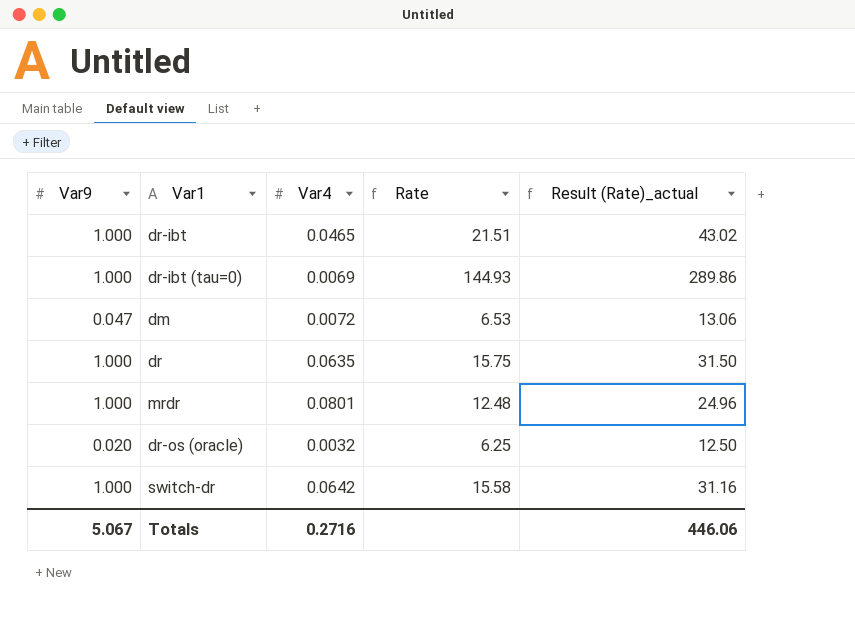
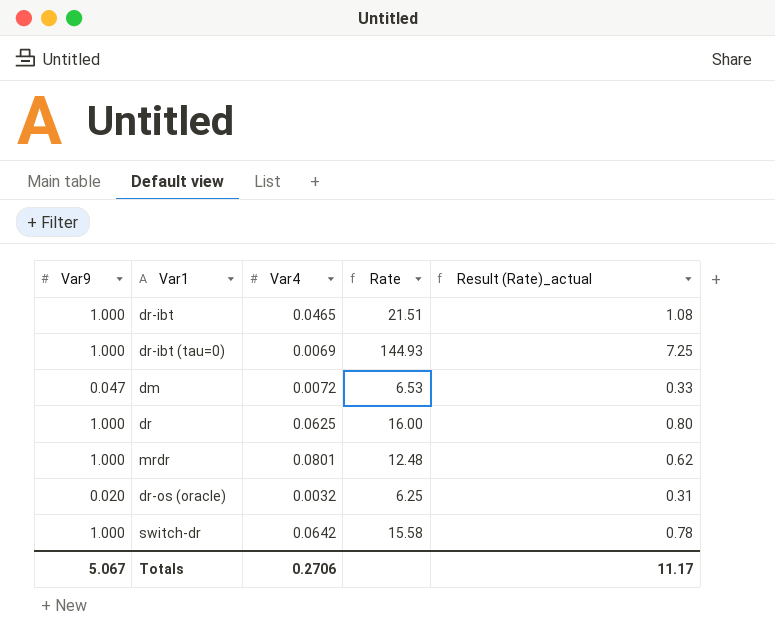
column Result (Rate)_actual | formula: [Rate] * 2 -> [Rate] * 0.05
dr | Var4: 0.0635 -> 0.0625
dr | Rate: 15.75 -> 16.00
Totals | Var4: 0.2716 -> 0.2706
Totals | Result (Rate)_actual: 446.06 -> 11.17

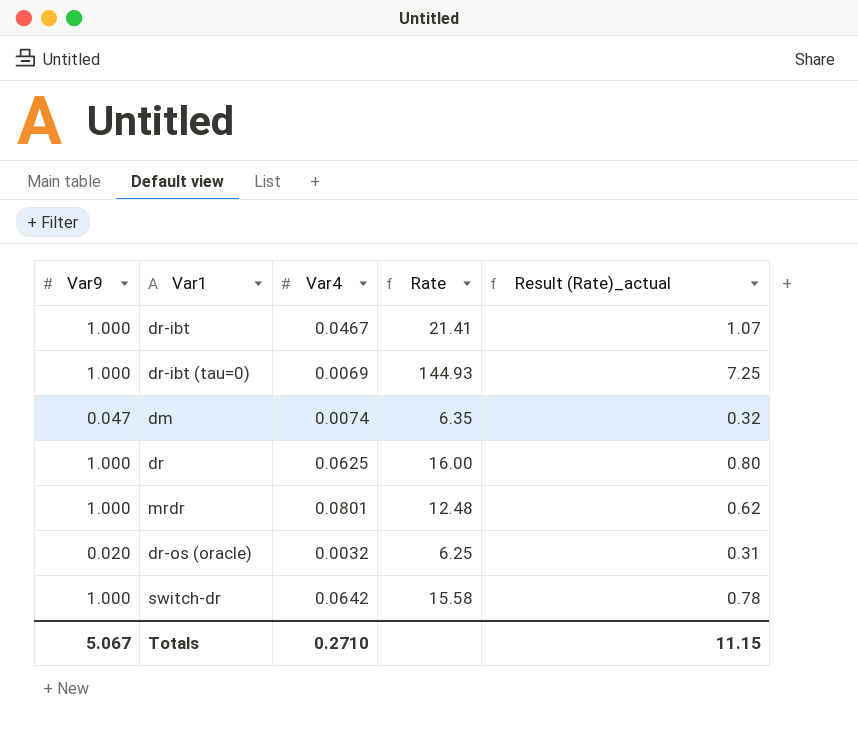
dr-ibt | Var4: 0.0465 -> 0.0467
dr-ibt | Rate: 21.51 -> 21.41
dr-ibt | Result (Rate)_actual: 1.08 -> 1.07
dm | Var4: 0.0072 -> 0.0074
dm | Rate: 6.53 -> 6.35
dm | Result (Rate)_actual: 0.33 -> 0.32
Totals | Var4: 0.2706 -> 0.2710
Totals | Result (Rate)_actual: 11.17 -> 11.15

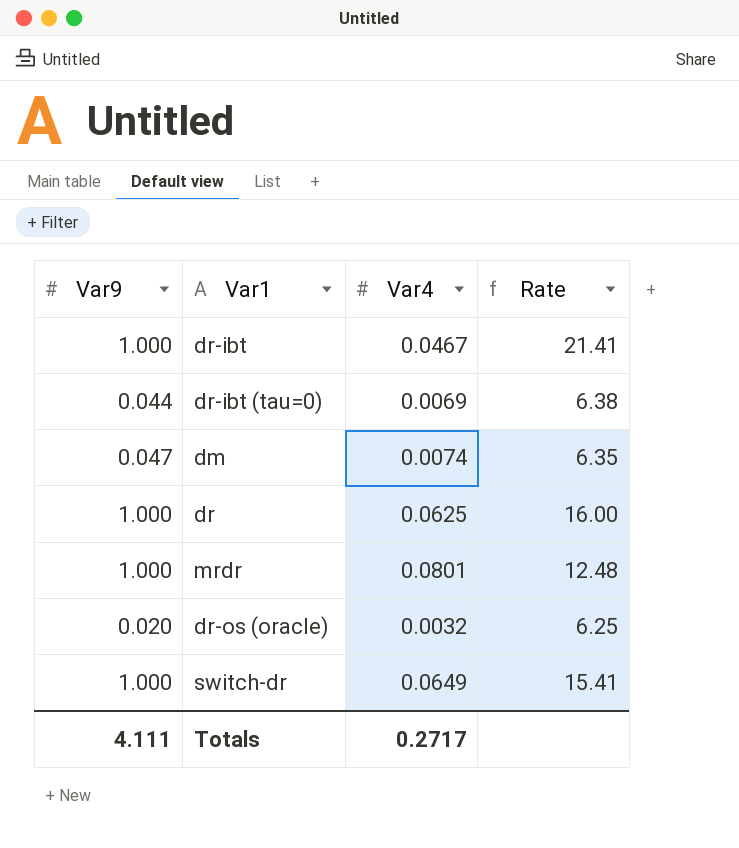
column Result (Rate)_actual | formula: [Rate] * 0.05 -> none
dr-ibt (tau=0) | Var9: 1.000 -> 0.044
dr-ibt (tau=0) | Rate: 144.93 -> 6.38
switch-dr | Var4: 0.0642 -> 0.0649
switch-dr | Rate: 15.58 -> 15.41
Totals | Var9: 5.067 -> 4.111
Totals | Var4: 0.2710 -> 0.2717

